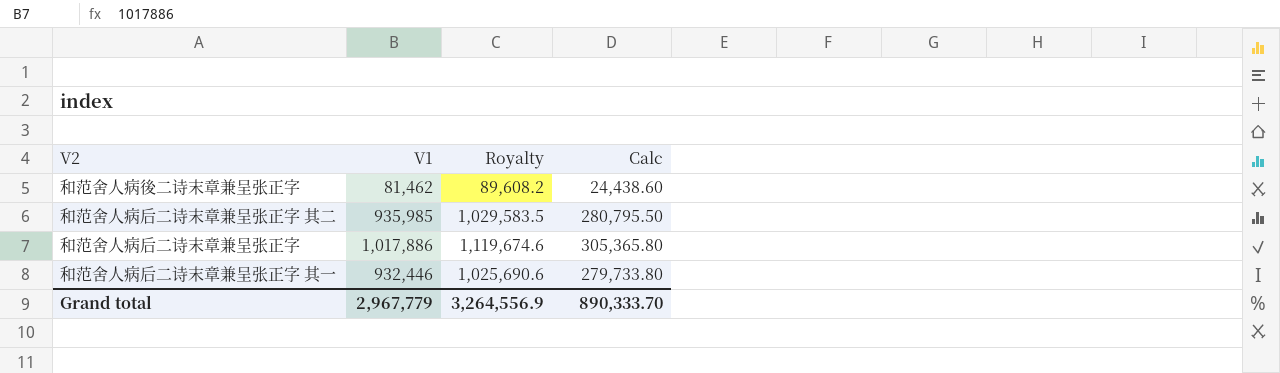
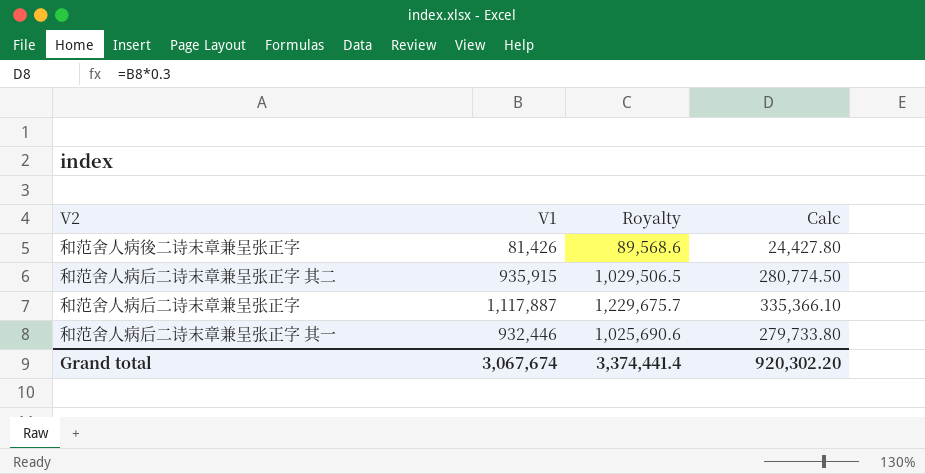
和范舍人病後二诗末章兼呈张正字 | V1: 81,462 -> 81,426
和范舍人病後二诗末章兼呈张正字 | Royalty: 89,608.2 -> 89,568.6
和范舍人病後二诗末章兼呈张正字 | Calc: 24,438.60 -> 24,427.80
和范舍人病后二诗末章兼呈张正字 其二 | V1: 935,985 -> 935,915
和范舍人病后二诗末章兼呈张正字 其二 | Royalty: 1,029,583.5 -> 1,029,506.5
和范舍人病后二诗末章兼呈张正字 其二 | Calc: 280,795.50 -> 280,774.50
和范舍人病后二诗末章兼呈张正字 | V1: 1,017,886 -> 1,117,887
和范舍人病后二诗末章兼呈张正字 | Royalty: 1,119,674.6 -> 1,229,675.7
和范舍人病后二诗末章兼呈张正字 | Calc: 305,365.80 -> 335,366.10
Grand total | V1: 2,967,779 -> 3,067,674
Grand total | Royalty: 3,264,556.9 -> 3,374,441.4
Grand total | Calc: 890,333.70 -> 920,302.20

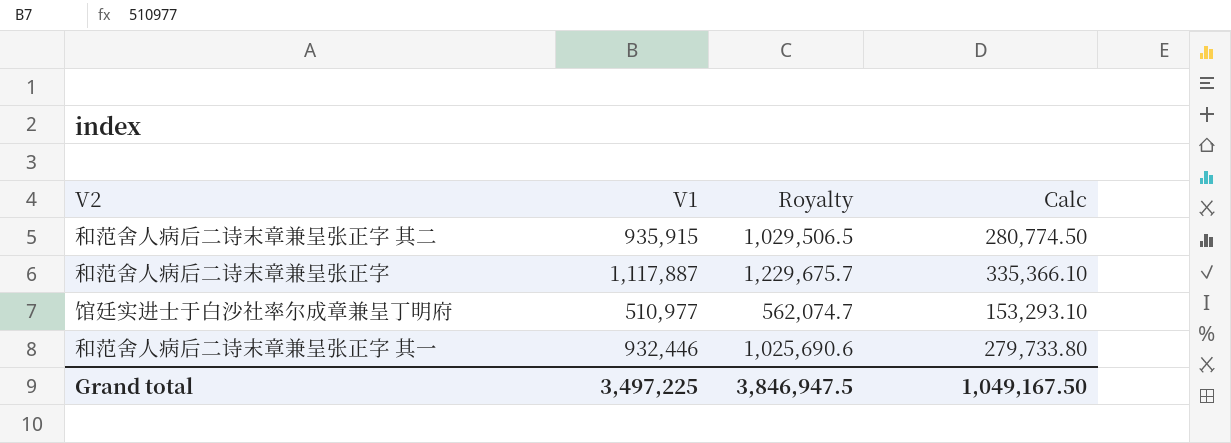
row 和范舍人病後二诗末章兼呈张正字: 81,426 | 89,568.6 | 24,427.80 -> none
row 馆廷实进士于白沙社率尔成章兼呈丁明府: none -> 510,977 | 562,074.7 | 153,293.10
Grand total | V1: 3,067,674 -> 3,497,225
Grand total | Royalty: 3,374,441.4 -> 3,846,947.5
Grand total | Calc: 920,302.20 -> 1,049,167.50

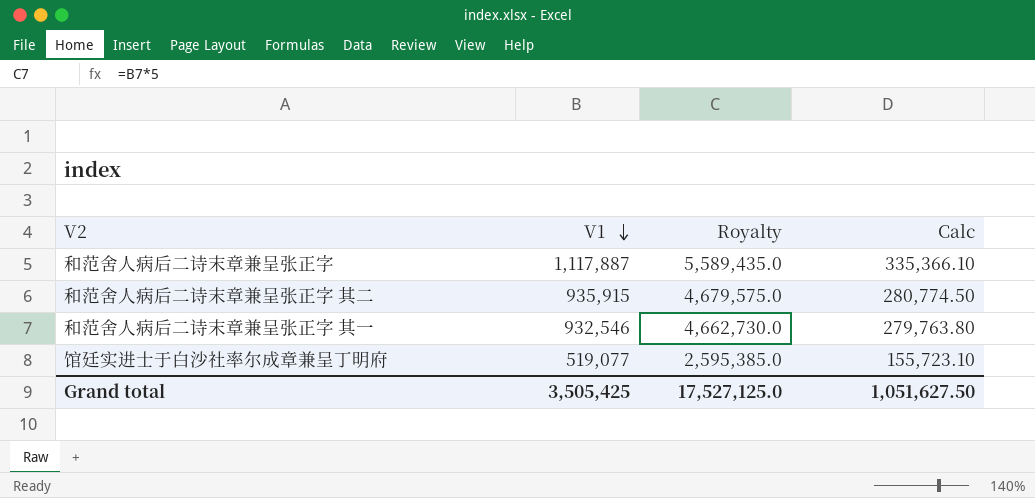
row order: none -> V1 descending
column Royalty | formula: [V1] * 1.1 -> [V1] * 5
和范舍人病后二诗末章兼呈张正字 其一 | V1: 932,446 -> 932,546
和范舍人病后二诗末章兼呈张正字 其一 | Calc: 279,733.80 -> 279,763.80
馆廷实进士于白沙社率尔成章兼呈丁明府 | V1: 510,977 -> 519,077
馆廷实进士于白沙社率尔成章兼呈丁明府 | Calc: 153,293.10 -> 155,723.10
Grand total | V1: 3,497,225 -> 3,505,425
Grand total | Royalty: 3,846,947.5 -> 17,527,125.0
Grand total | Calc: 1,049,167.50 -> 1,051,627.50

